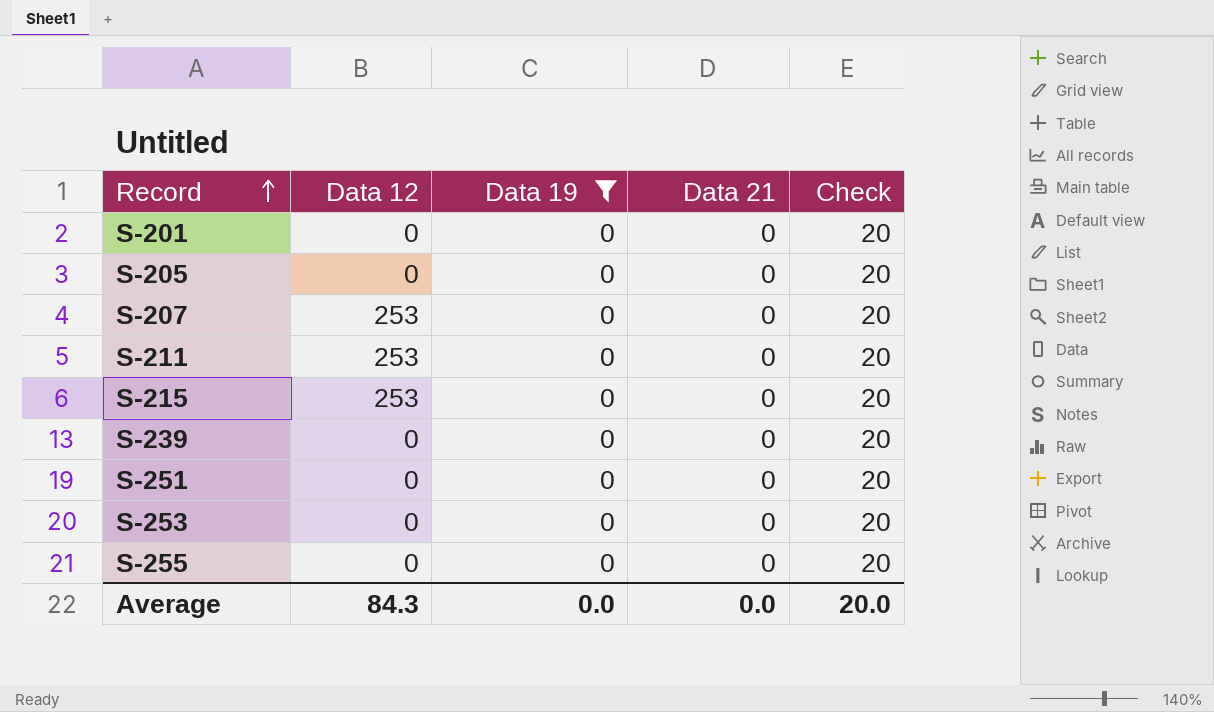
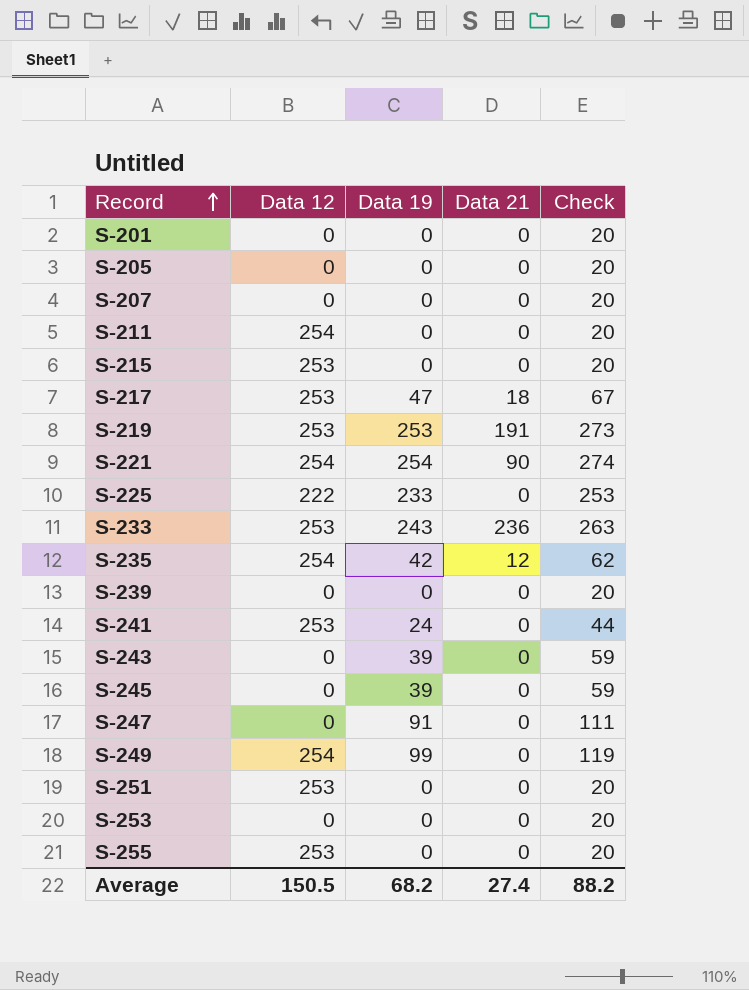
filter: Data 19 = 0 -> none
S-207 | Data 12: 253 -> 0
S-211 | Data 12: 253 -> 254
S-251 | Data 12: 0 -> 253
S-255 | Data 12: 0 -> 253
Average | Data 12: 84.3 -> 150.5
Average | Data 19: 0.0 -> 68.2
Average | Data 21: 0.0 -> 27.4
Average | Check: 20.0 -> 88.2

